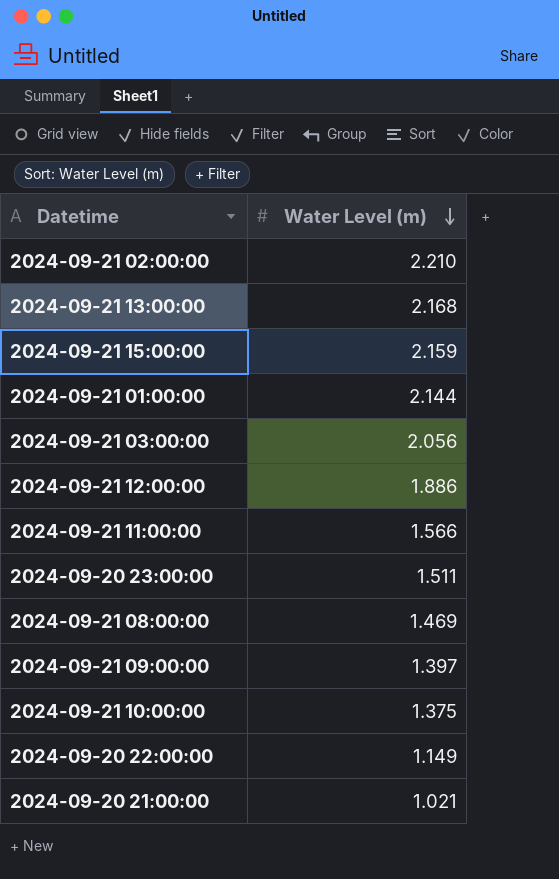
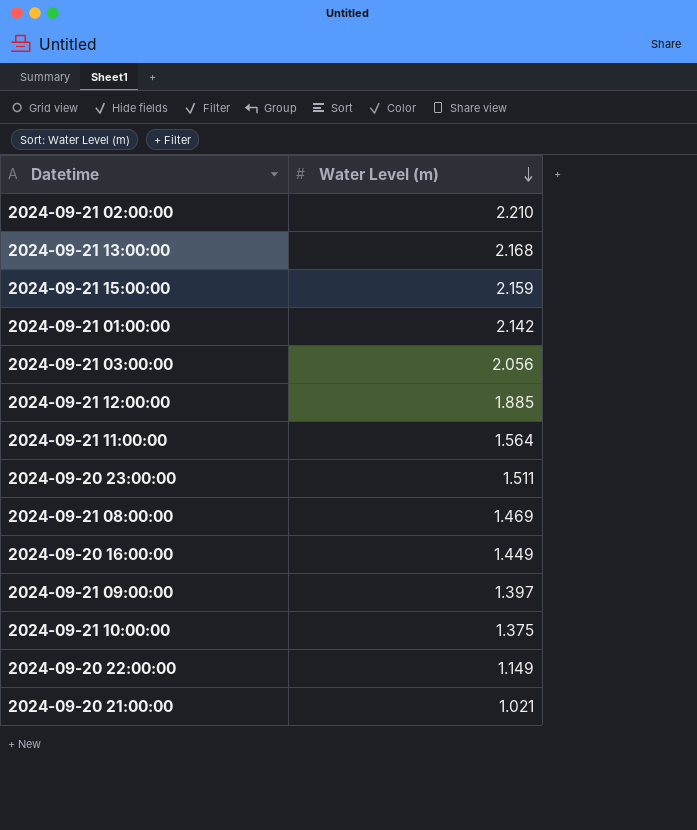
2024-09-21 01:00:00 | Water Level (m): 2.144 -> 2.142
2024-09-21 12:00:00 | Water Level (m): 1.886 -> 1.885
2024-09-21 11:00:00 | Water Level (m): 1.566 -> 1.564
row 2024-09-20 16:00:00: none -> 1.449

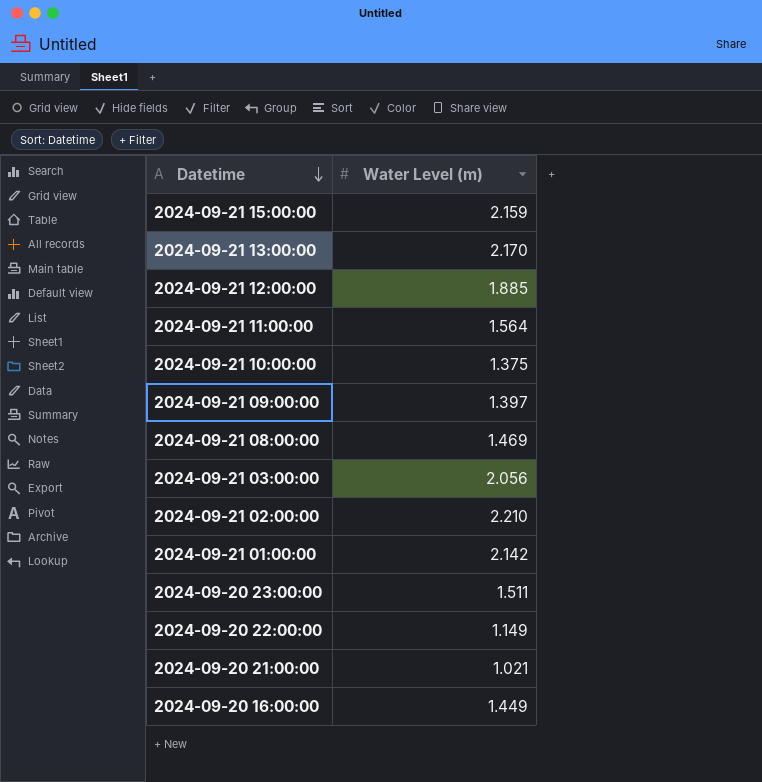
row order: Water Level (m) descending -> Datetime descending
2024-09-21 13:00:00 | Water Level (m): 2.168 -> 2.170

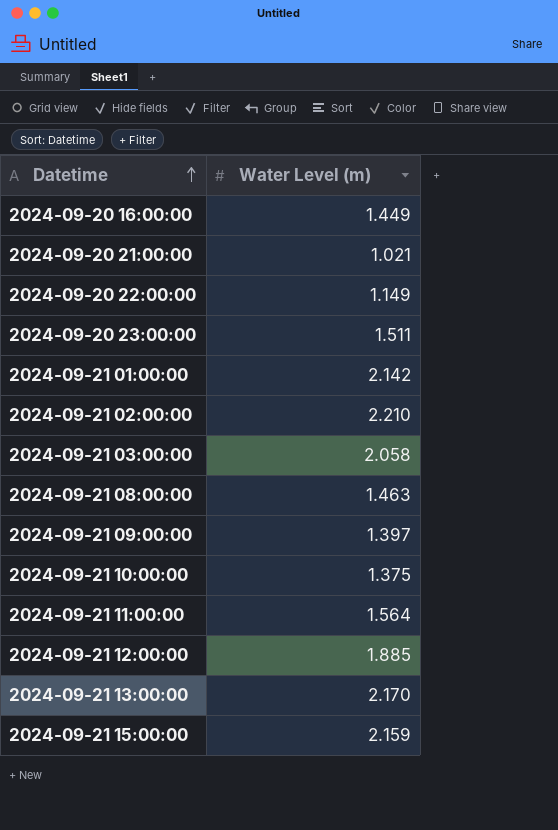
row order: Datetime descending -> Datetime ascending
2024-09-21 03:00:00 | Water Level (m): 2.056 -> 2.058
2024-09-21 08:00:00 | Water Level (m): 1.469 -> 1.463

